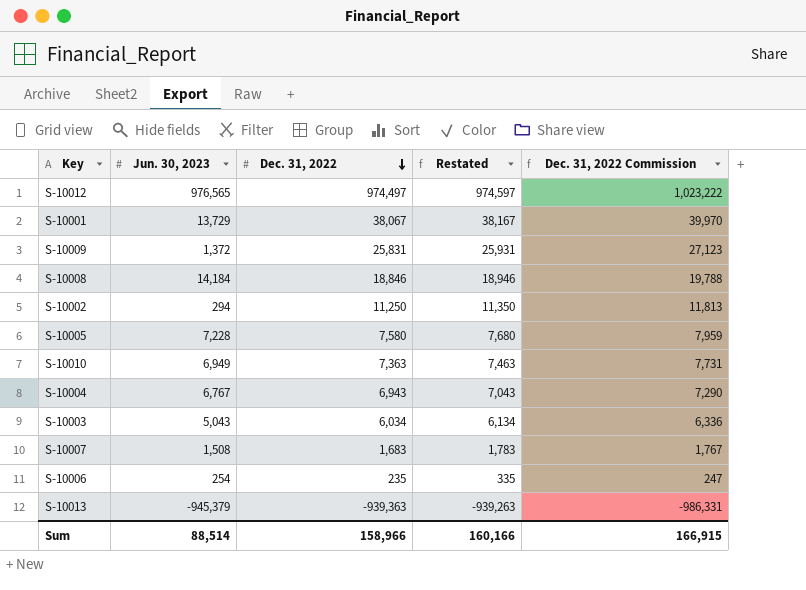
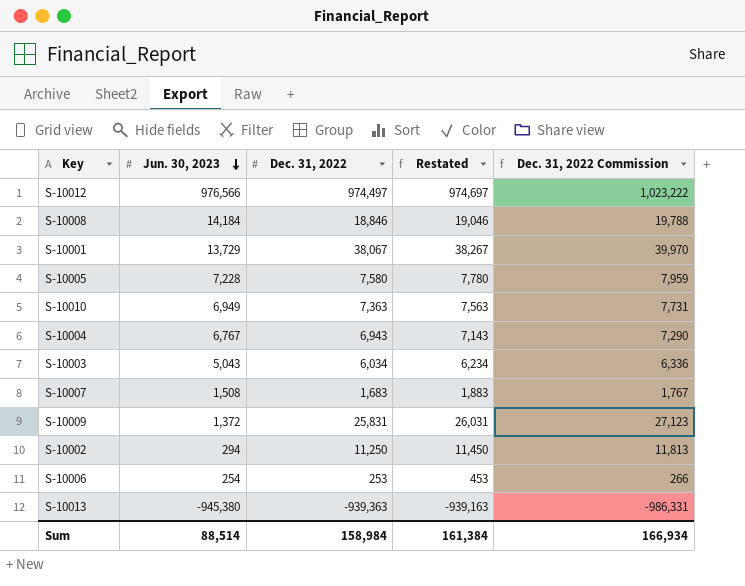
row order: Dec. 31, 2022 descending -> Jun. 30, 2023 descending
column Restated | formula: [Dec. 31, 2022] + 100 -> [Dec. 31, 2022] + 200
S-10012 | Jun. 30, 2023: 976,565 -> 976,566
S-10006 | Dec. 31, 2022: 235 -> 253
S-10006 | Dec. 31, 2022 Commission: 247 -> 266
S-10013 | Jun. 30, 2023: -945,379 -> -945,380
Sum | Dec. 31, 2022: 158,966 -> 158,984
Sum | Restated: 160,166 -> 161,384
Sum | Dec. 31, 2022 Commission: 166,915 -> 166,934

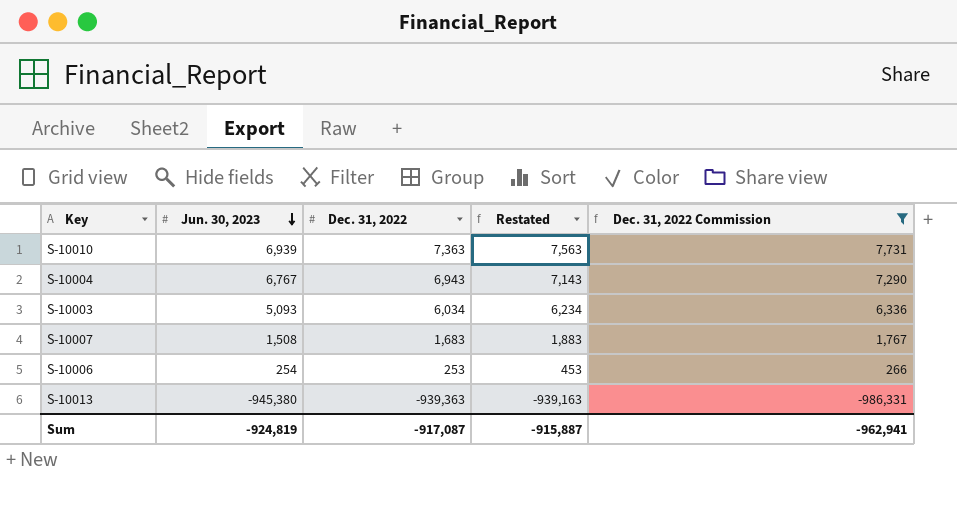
filter: none -> Dec. 31, 2022 Commission <= 7,731
S-10010 | Jun. 30, 2023: 6,949 -> 6,939
S-10003 | Jun. 30, 2023: 5,043 -> 5,093
Sum | Jun. 30, 2023: 88,514 -> -924,819
Sum | Dec. 31, 2022: 158,984 -> -917,087
Sum | Restated: 161,384 -> -915,887
Sum | Dec. 31, 2022 Commission: 166,934 -> -962,941

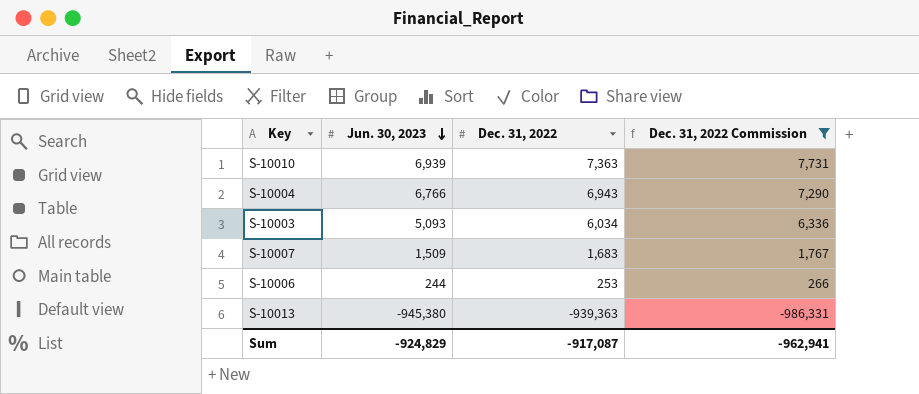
column Restated | formula: [Dec. 31, 2022] + 200 -> none
S-10004 | Jun. 30, 2023: 6,767 -> 6,766
S-10007 | Jun. 30, 2023: 1,508 -> 1,509
S-10006 | Jun. 30, 2023: 254 -> 244
Sum | Jun. 30, 2023: -924,819 -> -924,829

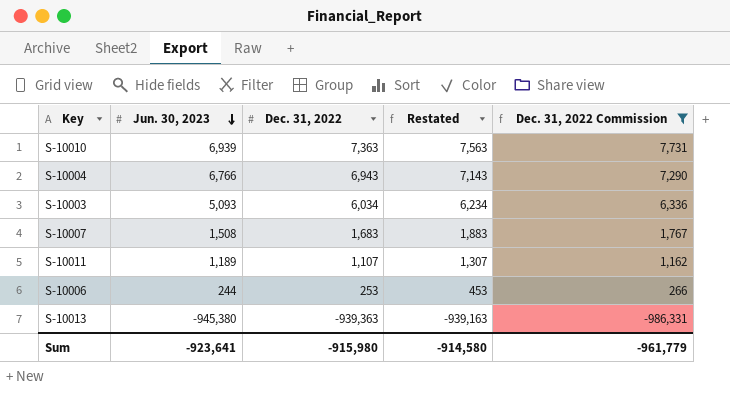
column Restated | formula: none -> [Dec. 31, 2022] + 200
S-10007 | Jun. 30, 2023: 1,509 -> 1,508
row S-10011: none -> 1,189 | 1,107 | 1,307 | 1,162
Sum | Jun. 30, 2023: -924,829 -> -923,641
Sum | Dec. 31, 2022: -917,087 -> -915,980
Sum | Dec. 31, 2022 Commission: -962,941 -> -961,779

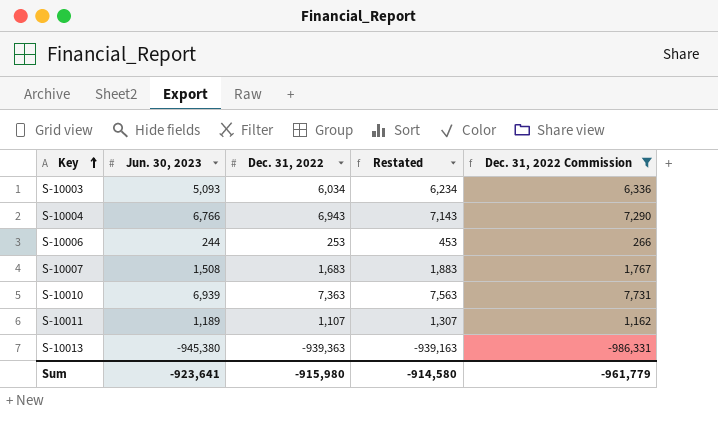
row order: Jun. 30, 2023 descending -> Key ascending

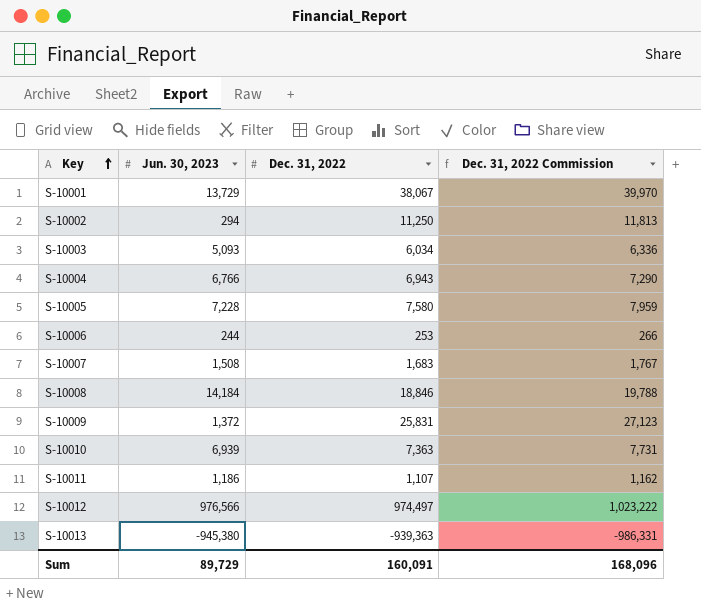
filter: Dec. 31, 2022 Commission <= 7,731 -> none
column Restated | formula: [Dec. 31, 2022] + 200 -> none
S-10011 | Jun. 30, 2023: 1,189 -> 1,186
Sum | Jun. 30, 2023: -923,641 -> 89,729
Sum | Dec. 31, 2022: -915,980 -> 160,091
Sum | Dec. 31, 2022 Commission: -961,779 -> 168,096

